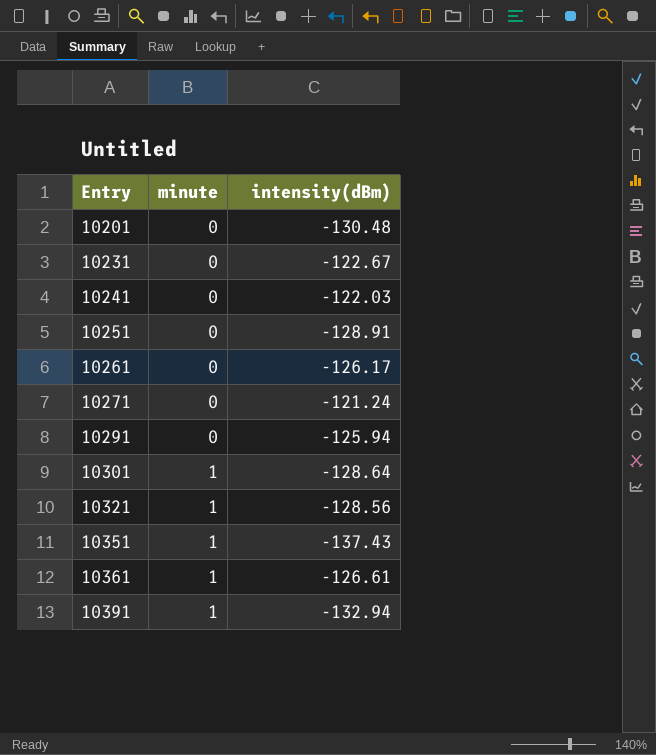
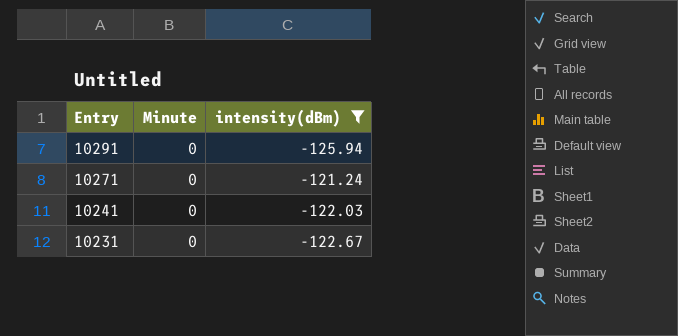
filter: none -> intensity(dBm) >= -125.94
row order: Entry ascending -> Entry descending
column name: minute -> Minute

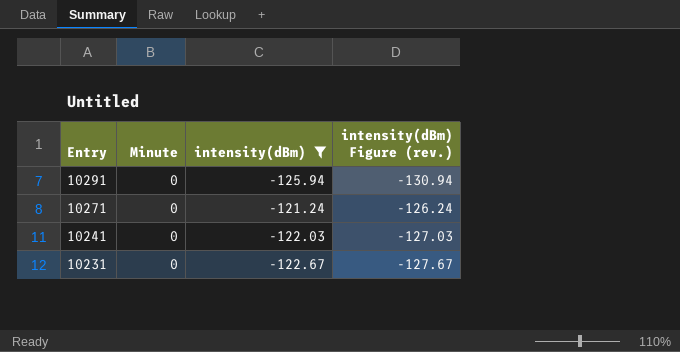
column intensity(dBm) Figure (rev.) | formula: none -> [intensity(dBm)] - 5

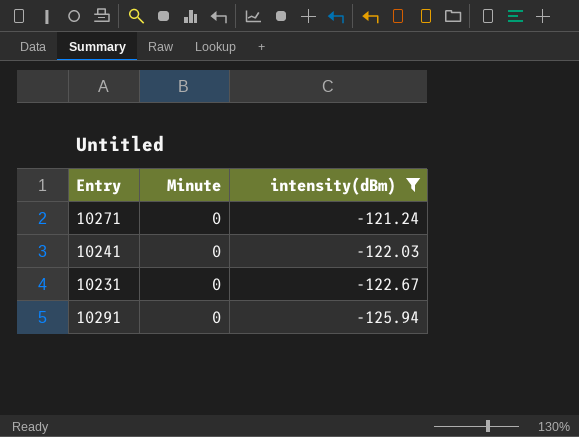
row order: Entry descending -> intensity(dBm) descending
column intensity(dBm) Figure (rev.) | formula: [intensity(dBm)] - 5 -> none

